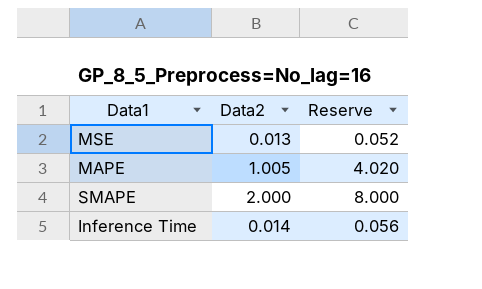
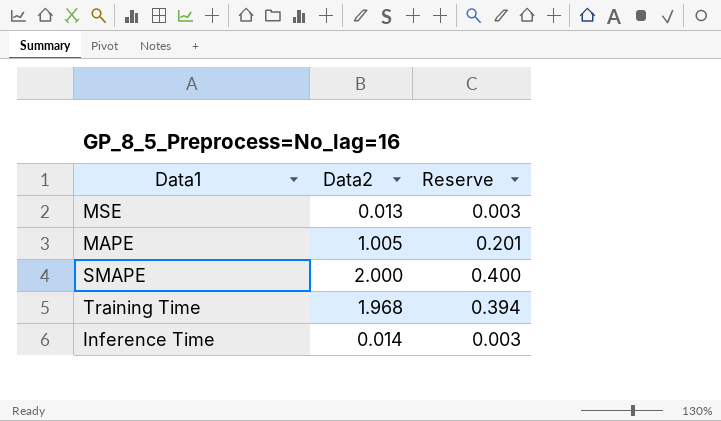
column Reserve | formula: [Data2] * 4 -> [Data2] * 0.2
row Training Time: none -> 1.968 | 0.394

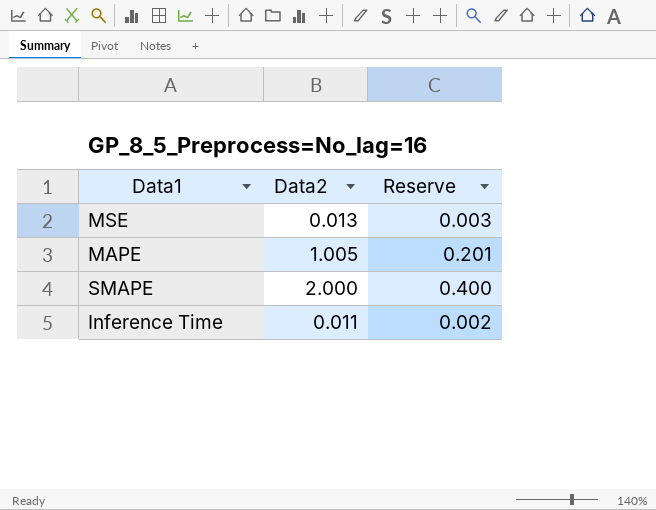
row Training Time: 1.968 | 0.394 -> none
Inference Time | Data2: 0.014 -> 0.011
Inference Time | Reserve: 0.003 -> 0.002

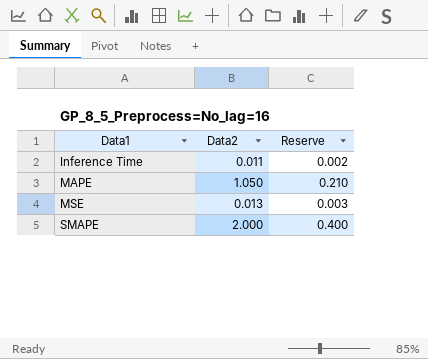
row order: none -> Data1 ascending
MAPE | Data2: 1.005 -> 1.050
MAPE | Reserve: 0.201 -> 0.210

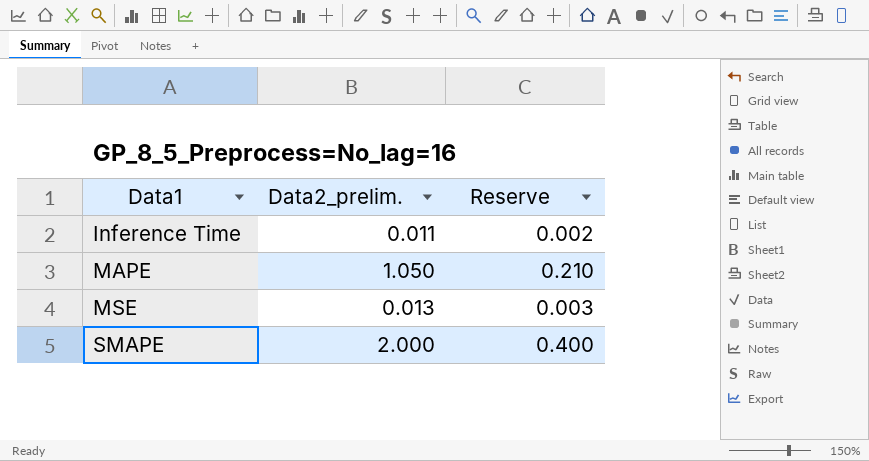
column name: Data2 -> Data2_prelim.

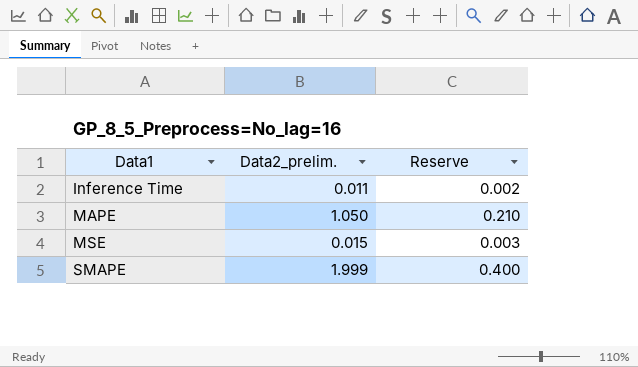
MSE | Data2_prelim.: 0.013 -> 0.015
SMAPE | Data2_prelim.: 2.000 -> 1.999

